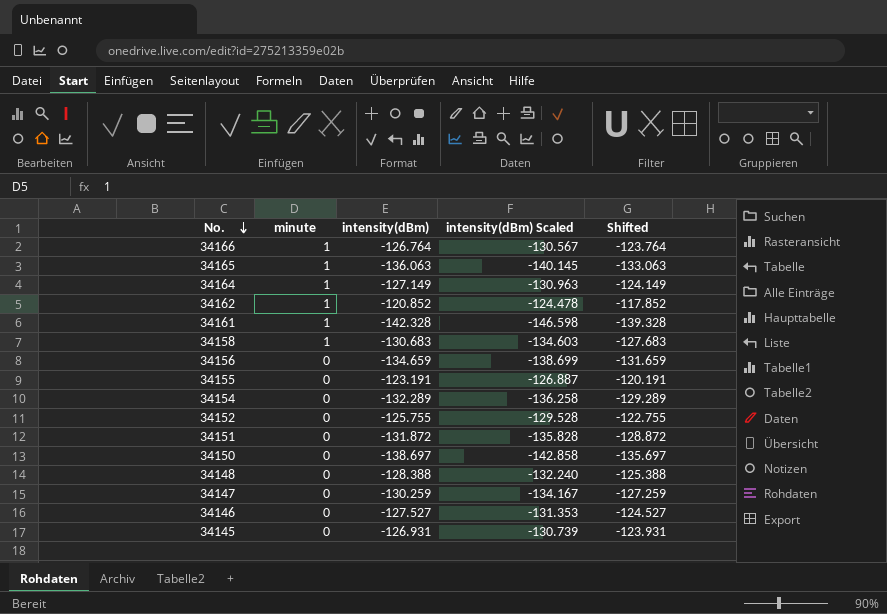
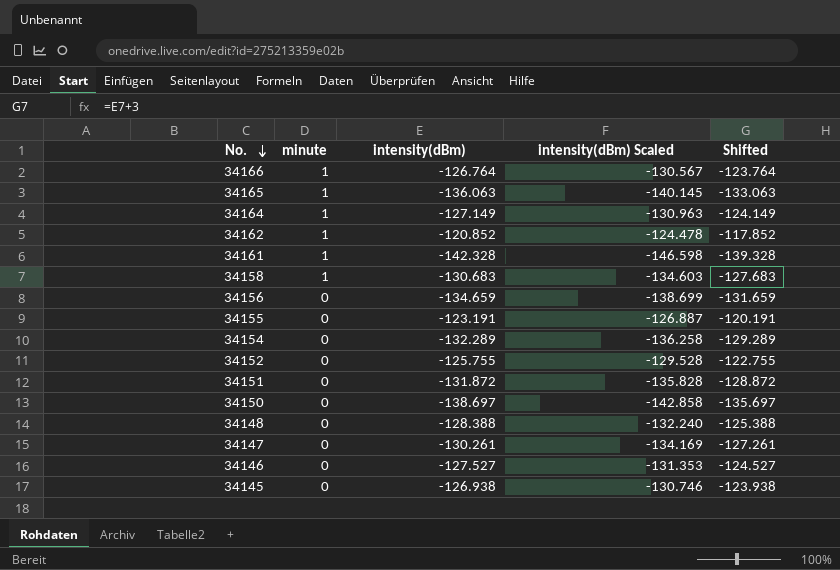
34147 | intensity(dBm): -130.259 -> -130.261
34147 | intensity(dBm) Scaled: -134.167 -> -134.169
34147 | Shifted: -127.259 -> -127.261
34145 | intensity(dBm): -126.931 -> -126.938
34145 | intensity(dBm) Scaled: -130.739 -> -130.746
34145 | Shifted: -123.931 -> -123.938

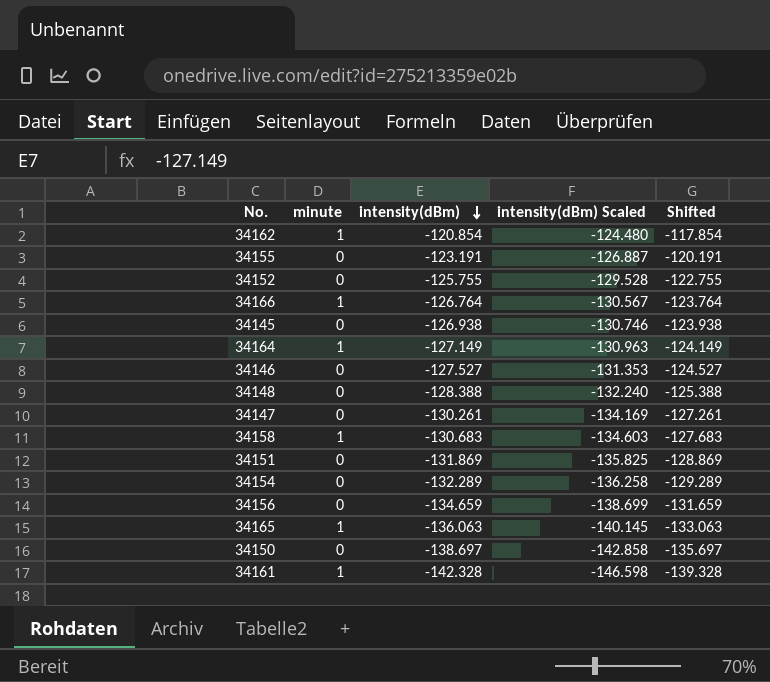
row order: No. descending -> intensity(dBm) descending
34162 | intensity(dBm): -120.852 -> -120.854
34162 | intensity(dBm) Scaled: -124.478 -> -124.480
34162 | Shifted: -117.852 -> -117.854
34151 | intensity(dBm): -131.872 -> -131.869
34151 | intensity(dBm) Scaled: -135.828 -> -135.825
34151 | Shifted: -128.872 -> -128.869

